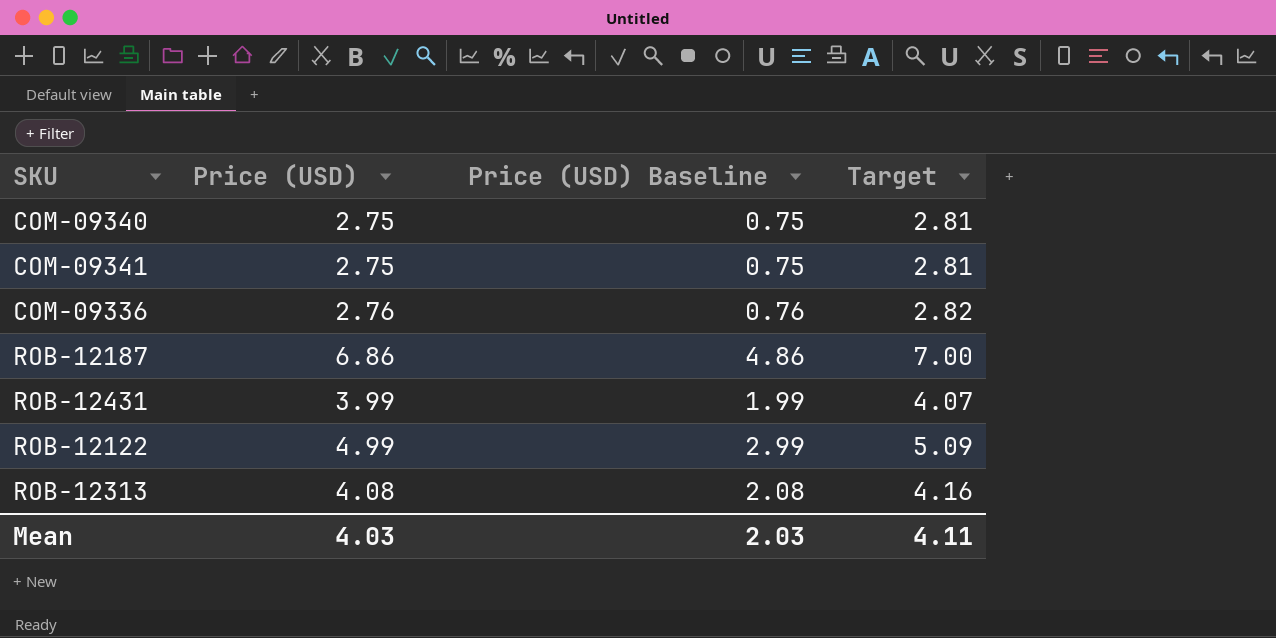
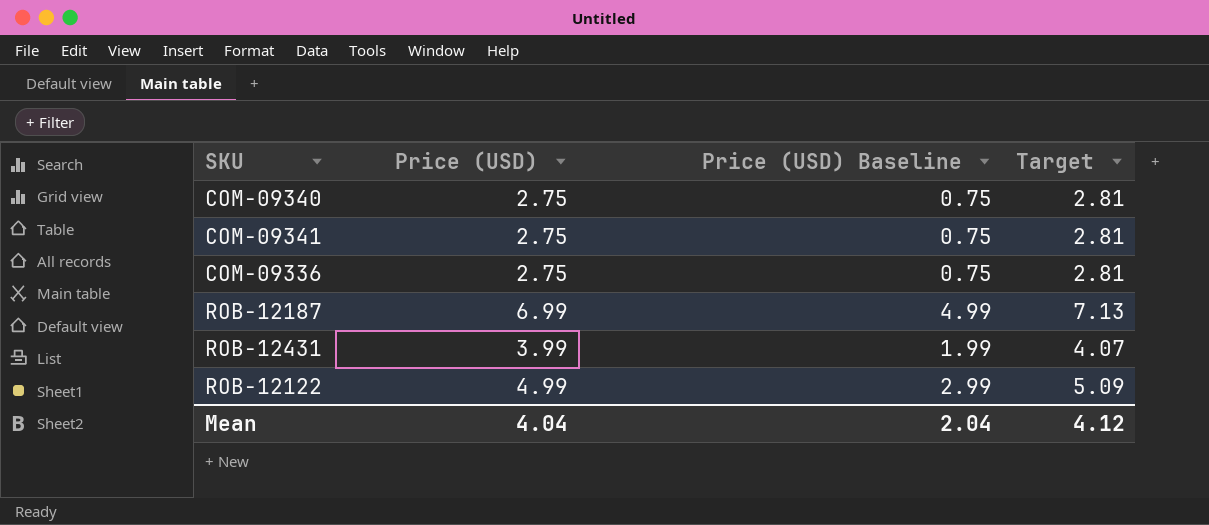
row ROB-12313: 4.08 | 2.08 | 4.16 -> none
COM-09336 | Price (USD): 2.76 -> 2.75
COM-09336 | Price (USD) Baseline: 0.76 -> 0.75
COM-09336 | Target: 2.82 -> 2.81
ROB-12187 | Price (USD): 6.86 -> 6.99
ROB-12187 | Price (USD) Baseline: 4.86 -> 4.99
ROB-12187 | Target: 7.00 -> 7.13
Mean | Price (USD): 4.03 -> 4.04
Mean | Price (USD) Baseline: 2.03 -> 2.04
Mean | Target: 4.11 -> 4.12

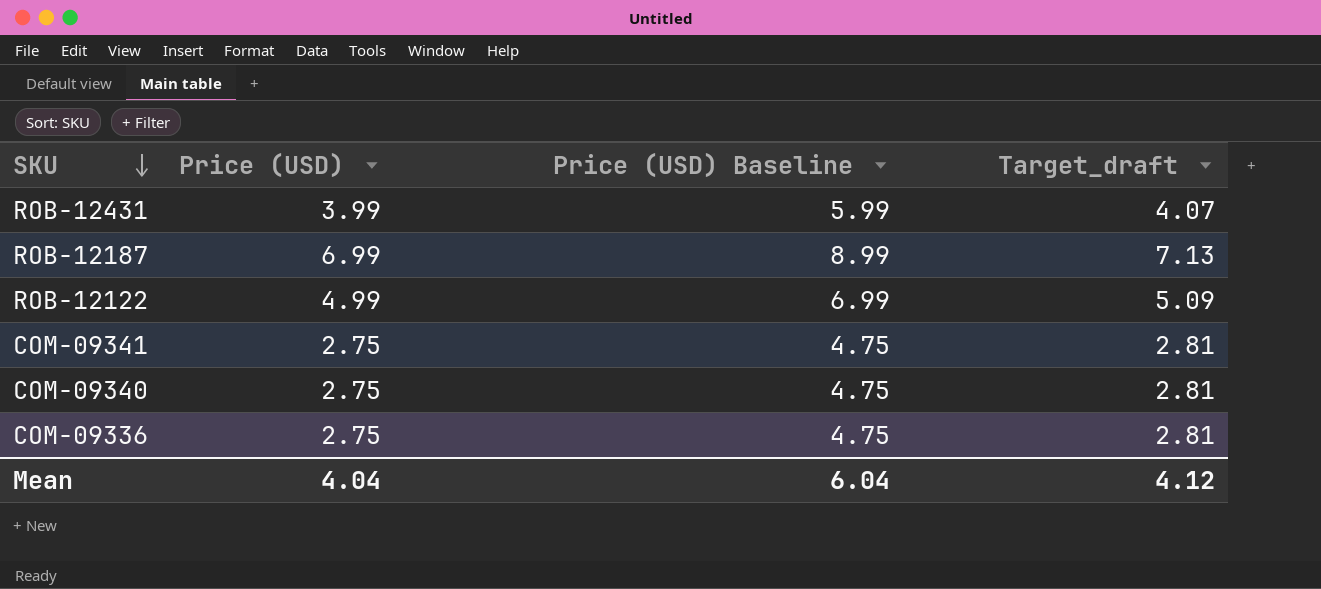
row order: none -> SKU descending
column Price (USD) Baseline | formula: [Price (USD)] - 2 -> [Price (USD)] + 2
column name: Target -> Target_draft
Mean | Price (USD) Baseline: 2.04 -> 6.04

